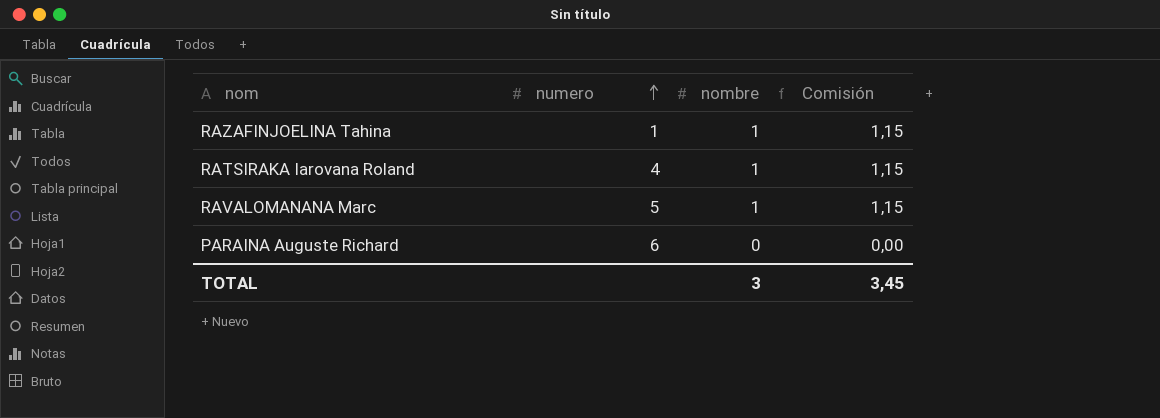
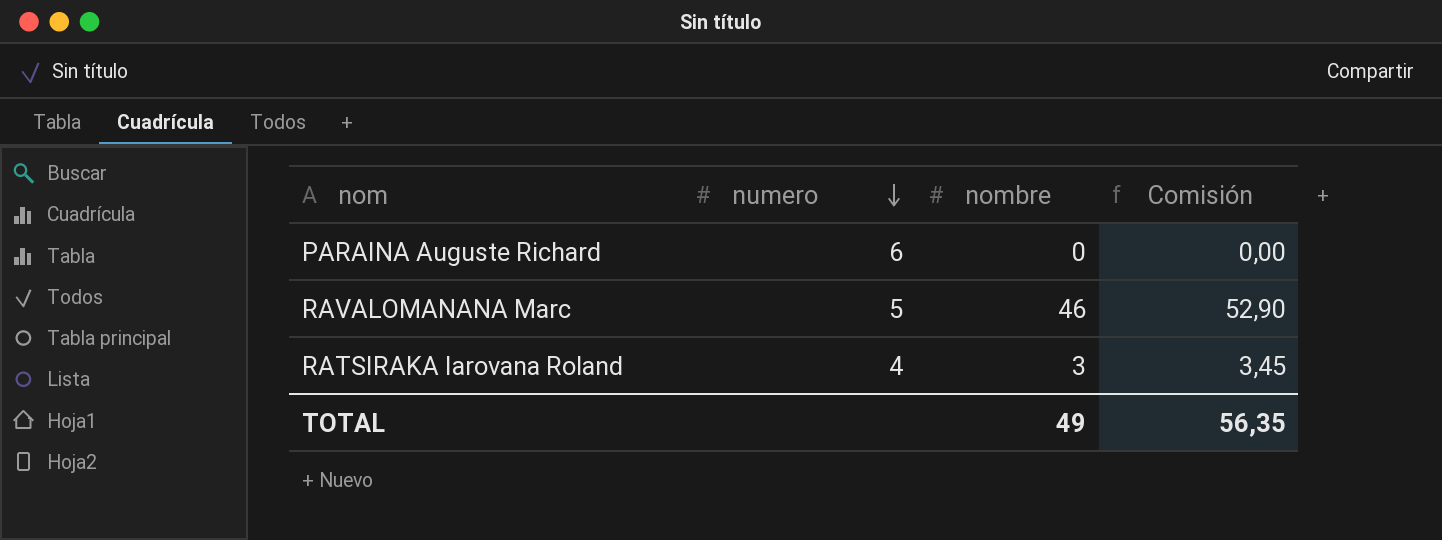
row order: numero ascending -> numero descending
row RAZAFINJOELINA Tahina: 1 | 1 | 1,15 -> none
RAVALOMANANA Marc | nombre: 1 -> 46
RAVALOMANANA Marc | Comisión: 1,15 -> 52,90
RATSIRAKA Iarovana Roland | nombre: 1 -> 3
RATSIRAKA Iarovana Roland | Comisión: 1,15 -> 3,45
TOTAL | nombre: 3 -> 49
TOTAL | Comisión: 3,45 -> 56,35

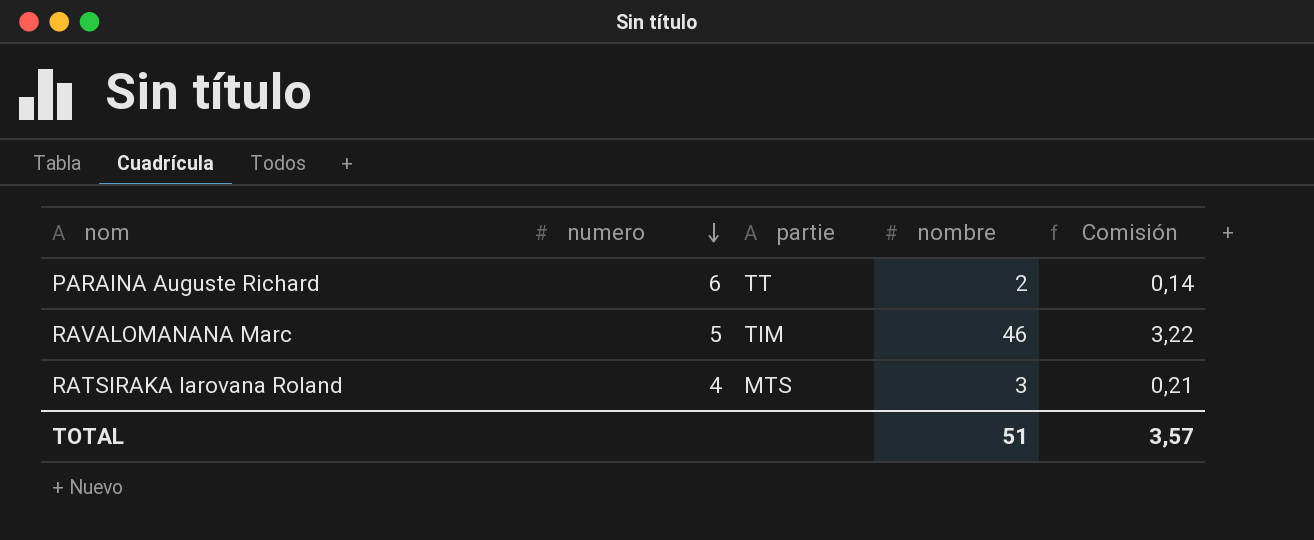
column partie | position: none -> 3
column Comisión | formula: [nombre] * 1,15 -> [nombre] * 0,07
PARAINA Auguste Richard | nombre: 0 -> 2
TOTAL | nombre: 49 -> 51
TOTAL | Comisión: 56,35 -> 3,57

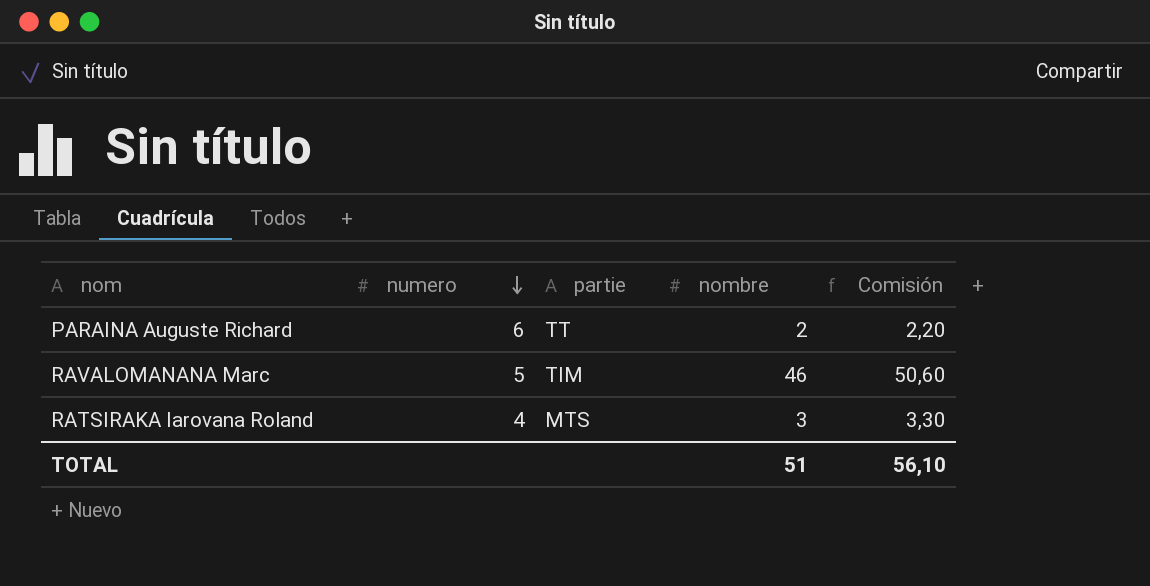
column Comisión | formula: [nombre] * 0,07 -> [nombre] * 1,1
TOTAL | Comisión: 3,57 -> 56,10

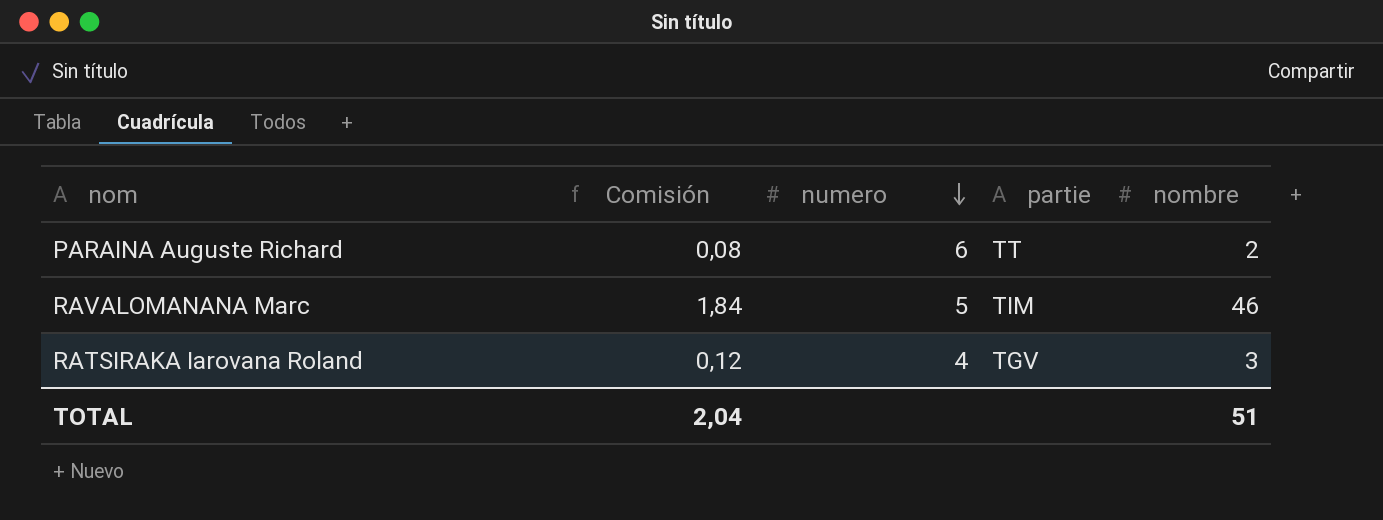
column Comisión | formula: [nombre] * 1,1 -> [nombre] * 0,04
column Comisión | position: 5 -> 2
RATSIRAKA Iarovana Roland | partie: MTS -> TGV
TOTAL | Comisión: 56,10 -> 2,04

